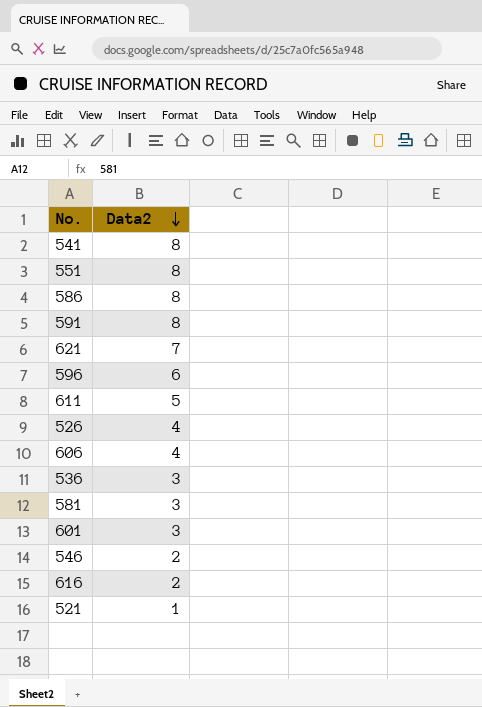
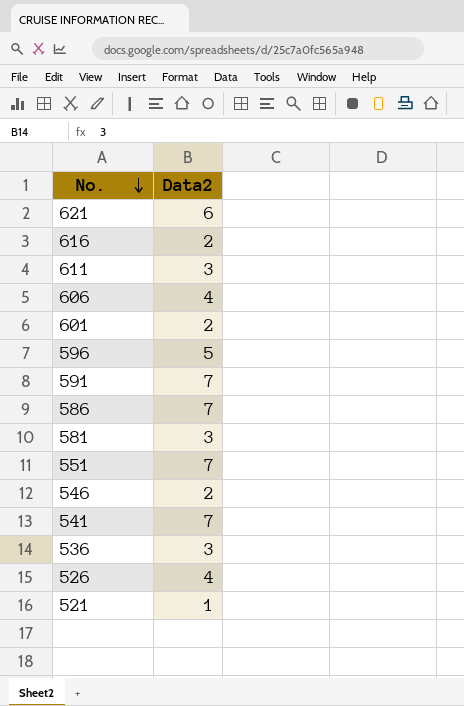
row order: Data2 descending -> No. descending
621 | Data2: 7 -> 6
611 | Data2: 5 -> 3
601 | Data2: 3 -> 2
596 | Data2: 6 -> 5
591 | Data2: 8 -> 7
586 | Data2: 8 -> 7
551 | Data2: 8 -> 7
541 | Data2: 8 -> 7

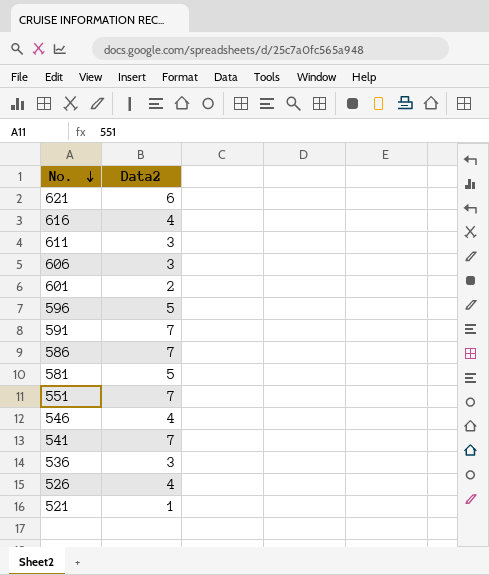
616 | Data2: 2 -> 4
606 | Data2: 4 -> 3
581 | Data2: 3 -> 5
546 | Data2: 2 -> 4

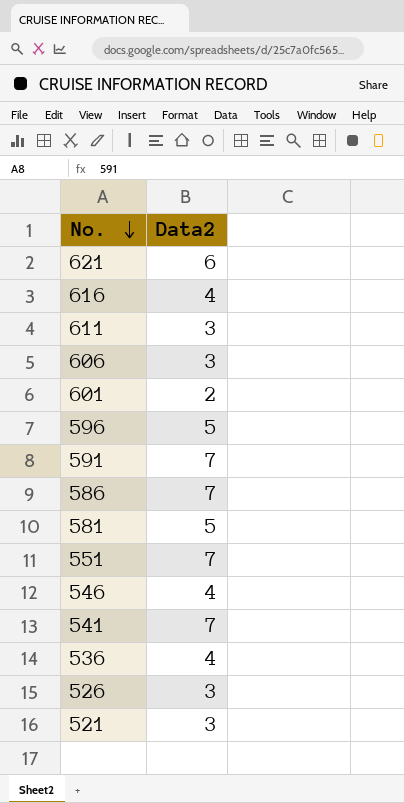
536 | Data2: 3 -> 4
526 | Data2: 4 -> 3
521 | Data2: 1 -> 3

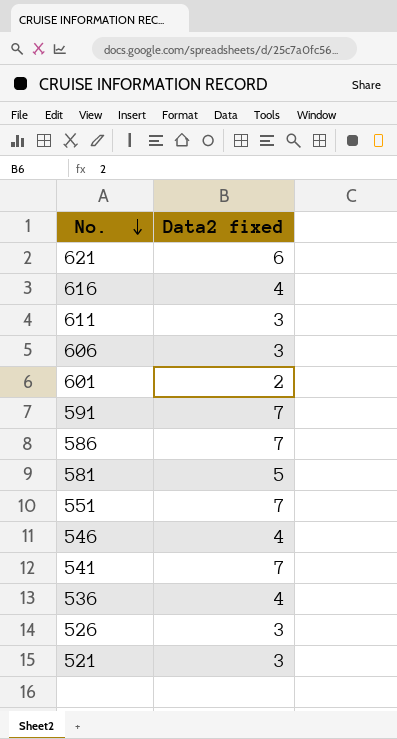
column name: Data2 -> Data2 fixed
row 596: 5 -> none

